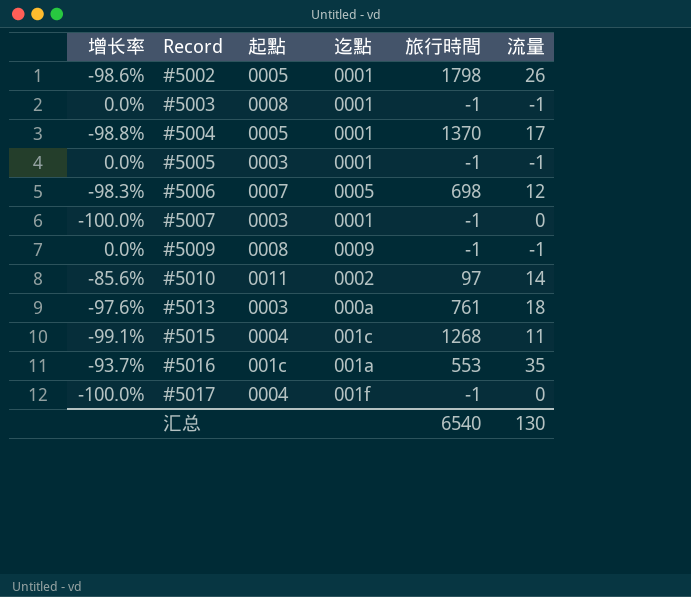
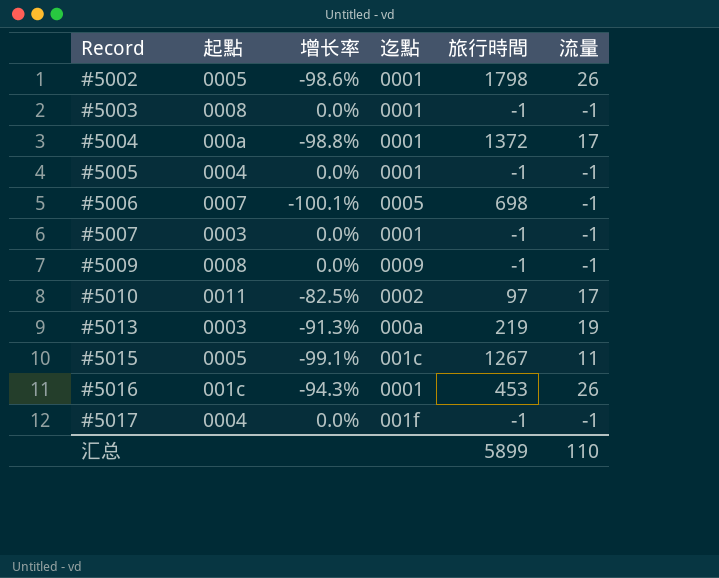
column 增长率 | position: 1 -> 3
#5004 | 起點: 0005 -> 000a
#5004 | 旅行時間: 1370 -> 1372
#5005 | 起點: 0003 -> 0004
#5006 | 增长率: -98.3% -> -100.1%
#5006 | 流量: 12 -> -1
#5007 | 增长率: -100.0% -> 0.0%
#5007 | 流量: 0 -> -1
#5010 | 增长率: -85.6% -> -82.5%
#5010 | 流量: 14 -> 17
#5013 | 增长率: -97.6% -> -91.3%
#5013 | 旅行時間: 761 -> 219
#5013 | 流量: 18 -> 19
#5015 | 起點: 0004 -> 0005
#5015 | 旅行時間: 1268 -> 1267
#5016 | 增长率: -93.7% -> -94.3%
#5016 | 迄點: 001a -> 0001
#5016 | 旅行時間: 553 -> 453
#5016 | 流量: 35 -> 26
#5017 | 增长率: -100.0% -> 0.0%
#5017 | 流量: 0 -> -1
汇总 | 旅行時間: 6540 -> 5899
汇总 | 流量: 130 -> 110

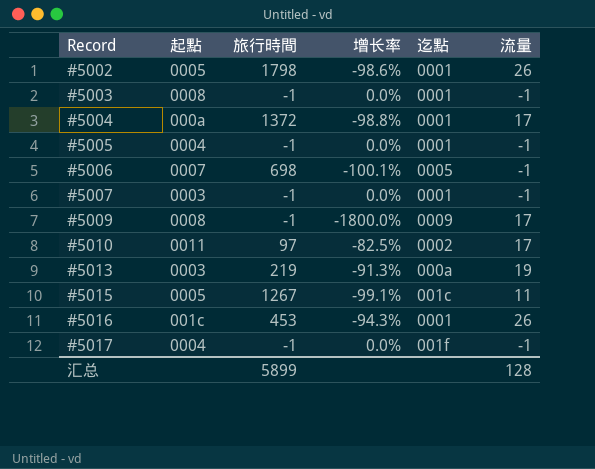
column 旅行時間 | position: 5 -> 3
#5009 | 增长率: 0.0% -> -1800.0%
#5009 | 流量: -1 -> 17
汇总 | 流量: 110 -> 128

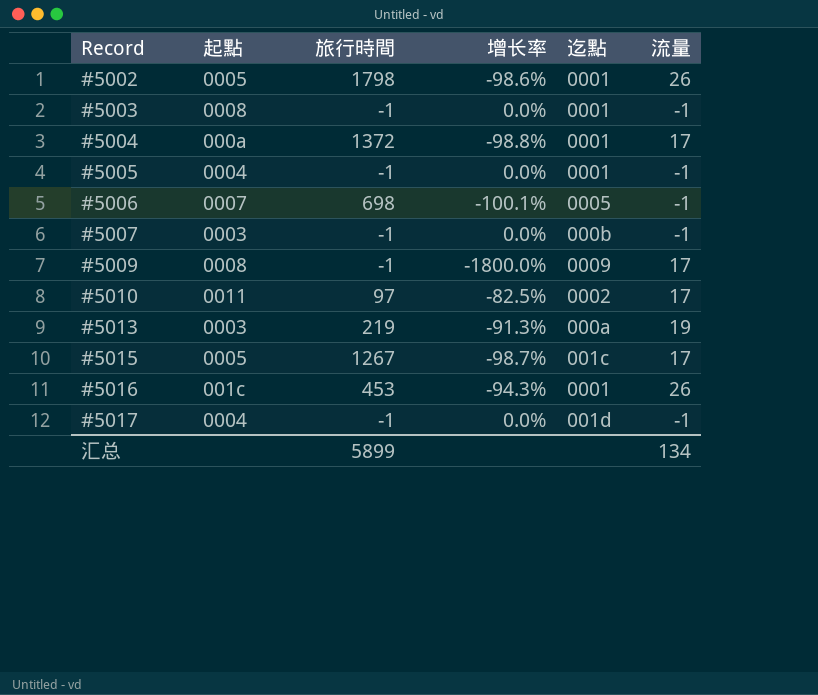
#5007 | 迄點: 0001 -> 000b
#5015 | 增长率: -99.1% -> -98.7%
#5015 | 流量: 11 -> 17
#5017 | 迄點: 001f -> 001d
汇总 | 流量: 128 -> 134

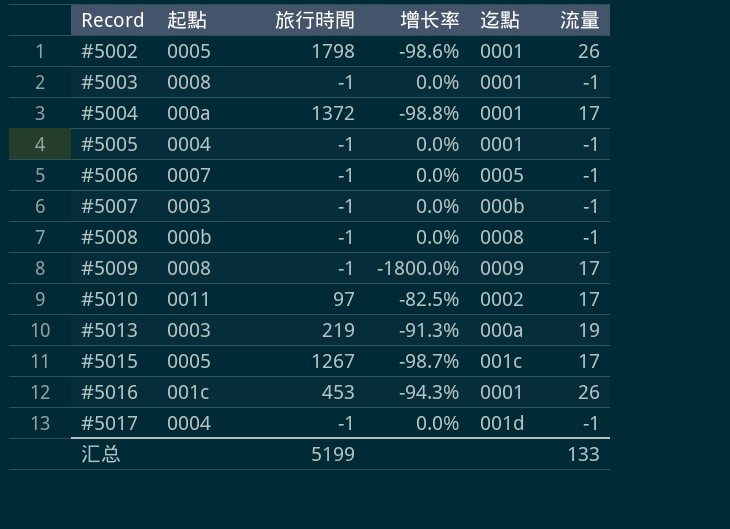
#5006 | 旅行時間: 698 -> -1
#5006 | 增长率: -100.1% -> 0.0%
row #5008: none -> 000b | -1 | 0.0% | 0008 | -1
汇总 | 旅行時間: 5899 -> 5199
汇总 | 流量: 134 -> 133

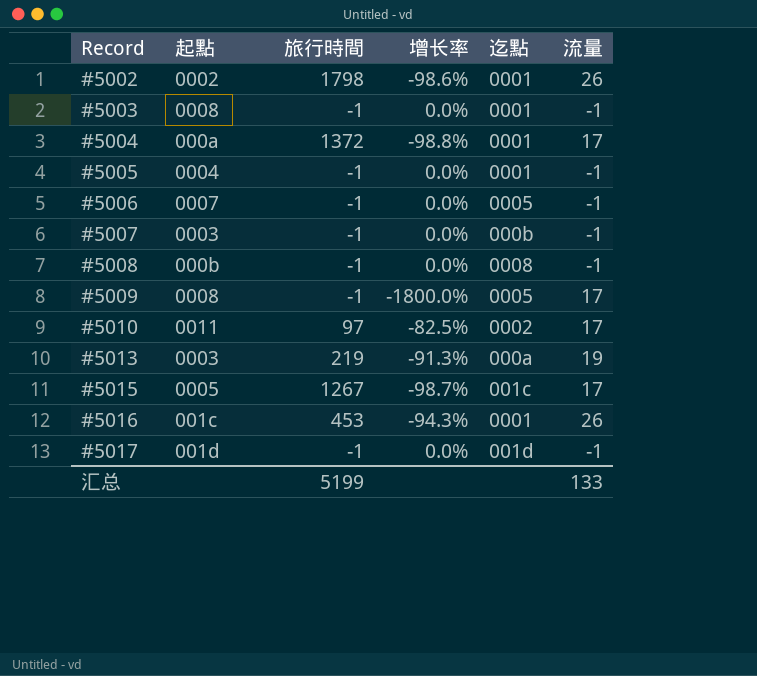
#5002 | 起點: 0005 -> 0002
#5009 | 迄點: 0009 -> 0005
#5017 | 起點: 0004 -> 001d

